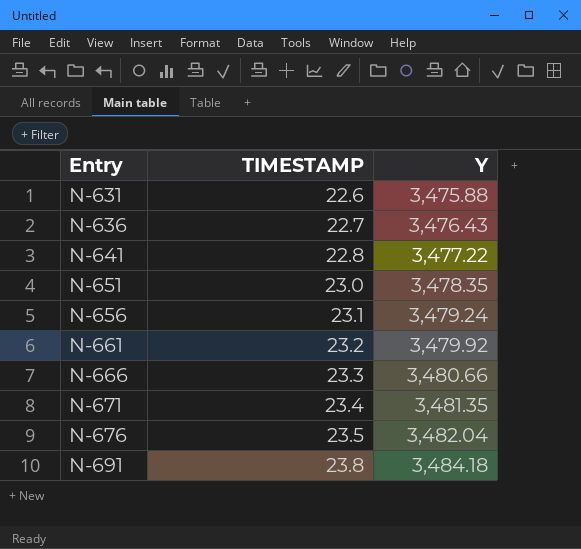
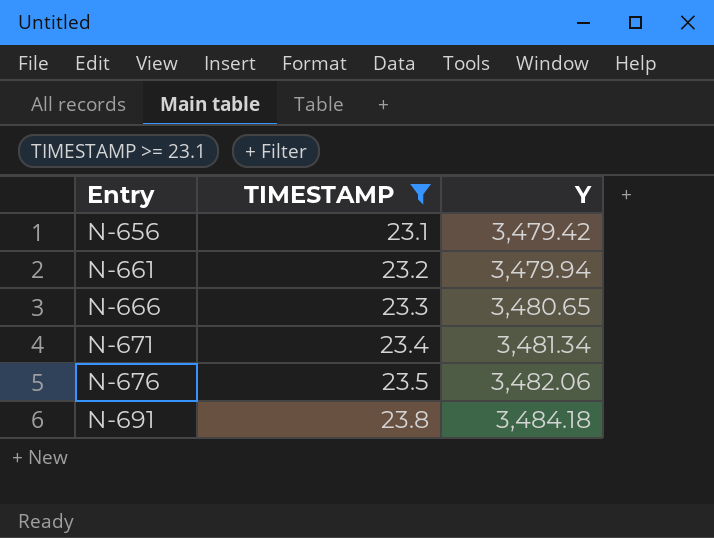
filter: none -> TIMESTAMP >= 23.1
N-656 | Y: 3,479.24 -> 3,479.42
N-661 | Y: 3,479.92 -> 3,479.94
N-666 | Y: 3,480.66 -> 3,480.65
N-671 | Y: 3,481.35 -> 3,481.34
N-676 | Y: 3,482.04 -> 3,482.06

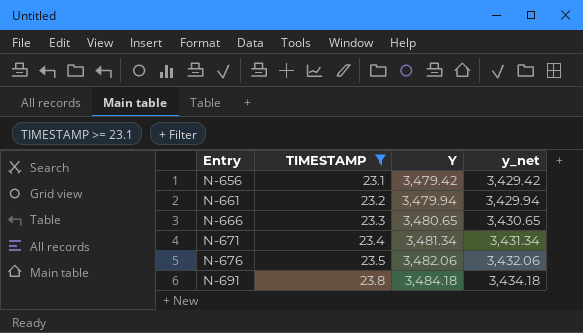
column y_net | formula: none -> [Y] - 50

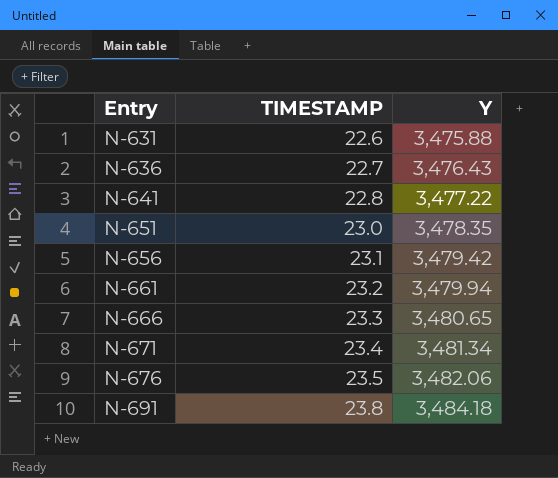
filter: TIMESTAMP >= 23.1 -> none
column y_net | formula: [Y] - 50 -> none

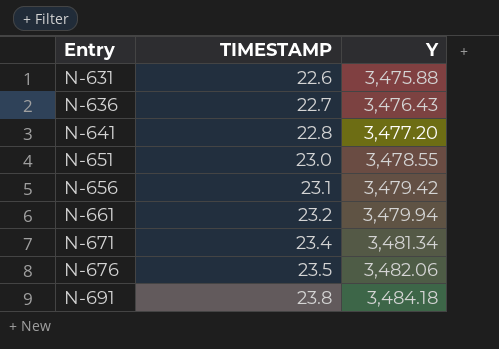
row N-666: 23.3 | 3,480.65 -> none
N-641 | Y: 3,477.22 -> 3,477.20
N-651 | Y: 3,478.35 -> 3,478.55

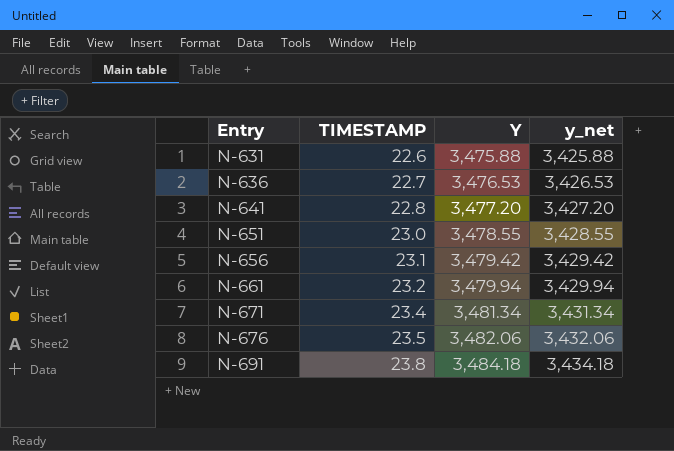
column y_net | formula: none -> [Y] - 50
N-636 | Y: 3,476.43 -> 3,476.53

